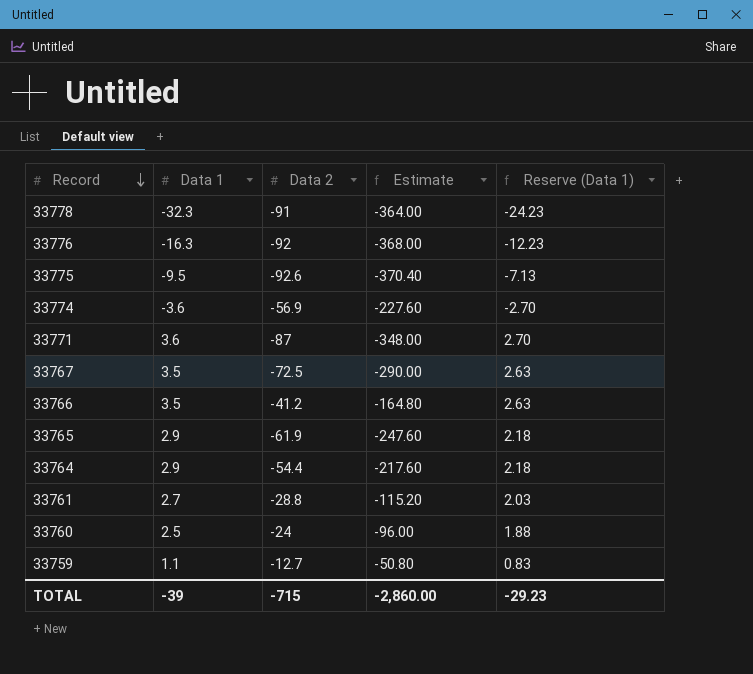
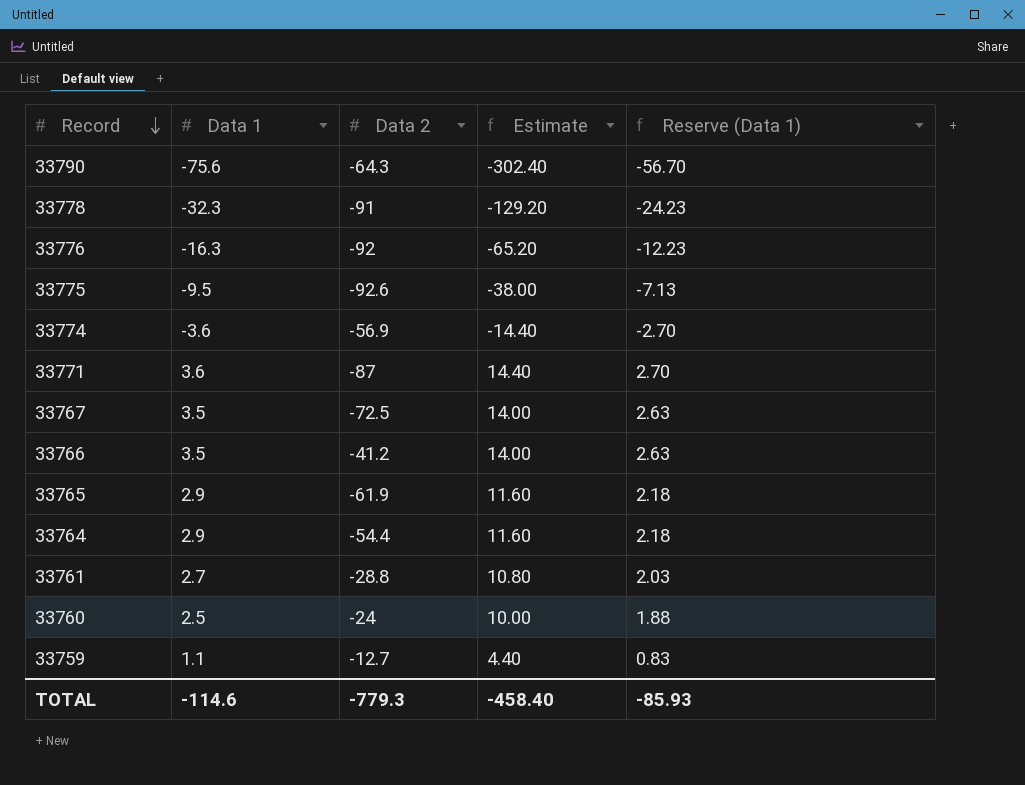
column Estimate | formula: [Data 2] * 4 -> [Data 1] * 4
row 33790: none -> -75.6 | -64.3 | -302.40 | -56.70
TOTAL | Data 1: -39 -> -114.6
TOTAL | Data 2: -715 -> -779.3
TOTAL | Estimate: -2,860.00 -> -458.40
TOTAL | Reserve (Data 1): -29.23 -> -85.93

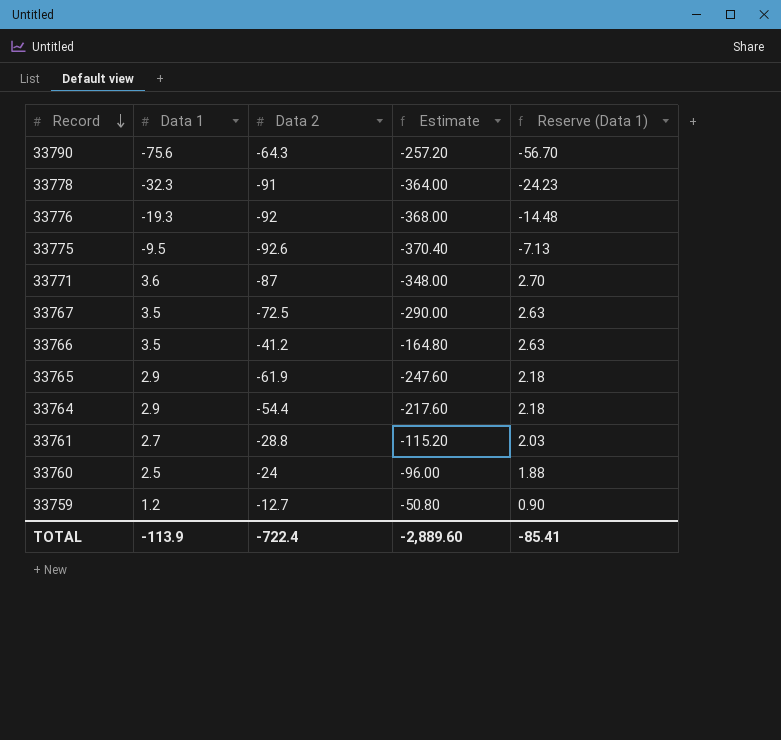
column Estimate | formula: [Data 1] * 4 -> [Data 2] * 4
row 33774: -3.6 | -56.9 | -14.40 | -2.70 -> none
33776 | Data 1: -16.3 -> -19.3
33776 | Reserve (Data 1): -12.23 -> -14.48
33759 | Data 1: 1.1 -> 1.2
33759 | Reserve (Data 1): 0.83 -> 0.90
TOTAL | Data 1: -114.6 -> -113.9
TOTAL | Data 2: -779.3 -> -722.4
TOTAL | Estimate: -458.40 -> -2,889.60
TOTAL | Reserve (Data 1): -85.93 -> -85.41

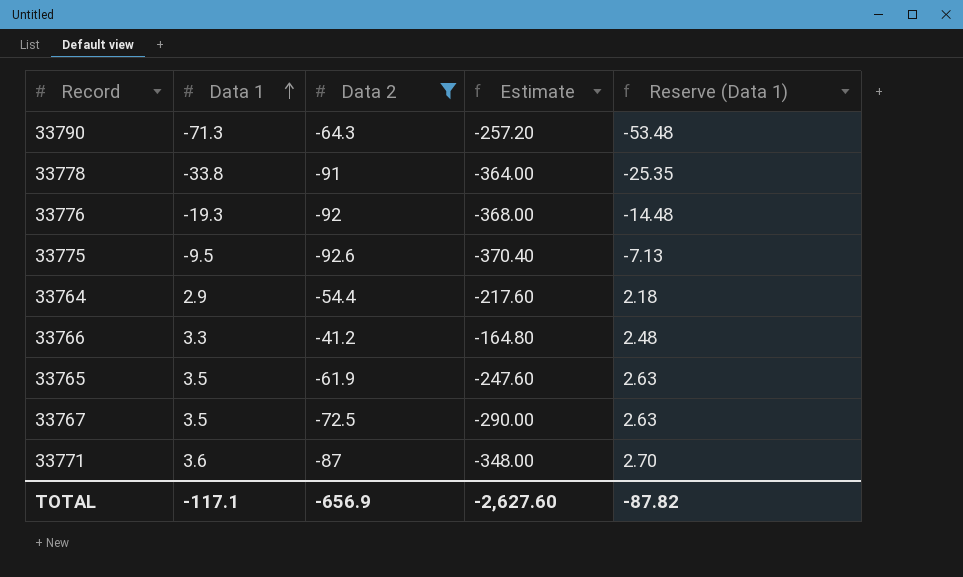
filter: none -> Data 2 <= -41.2
row order: Record descending -> Data 1 ascending
33790 | Data 1: -75.6 -> -71.3
33790 | Reserve (Data 1): -56.70 -> -53.48
33778 | Data 1: -32.3 -> -33.8
33778 | Reserve (Data 1): -24.23 -> -25.35
33766 | Data 1: 3.5 -> 3.3
33766 | Reserve (Data 1): 2.63 -> 2.48
33765 | Data 1: 2.9 -> 3.5
33765 | Reserve (Data 1): 2.18 -> 2.63
TOTAL | Data 1: -113.9 -> -117.1
TOTAL | Data 2: -722.4 -> -656.9
TOTAL | Estimate: -2,889.60 -> -2,627.60
TOTAL | Reserve (Data 1): -85.41 -> -87.82

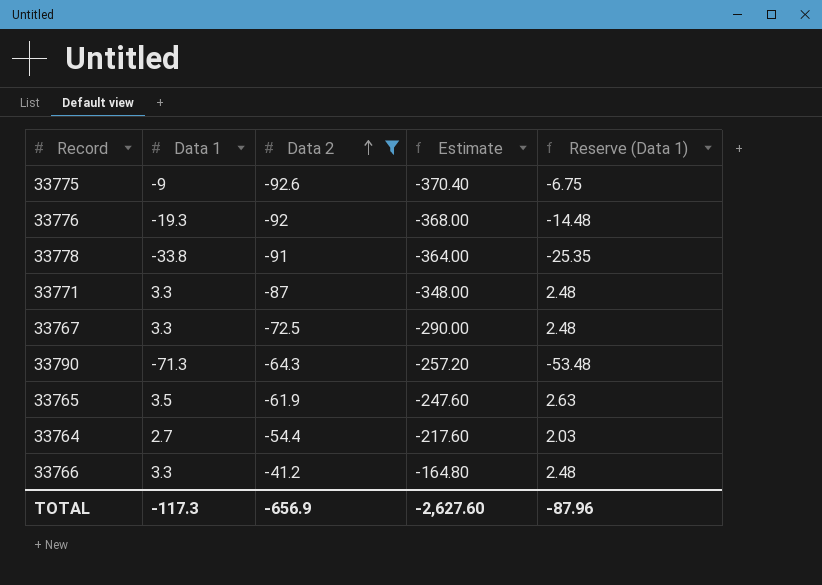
row order: Data 1 ascending -> Data 2 ascending
33775 | Data 1: -9.5 -> -9
33775 | Reserve (Data 1): -7.13 -> -6.75
33771 | Data 1: 3.6 -> 3.3
33771 | Reserve (Data 1): 2.70 -> 2.48
33767 | Data 1: 3.5 -> 3.3
33767 | Reserve (Data 1): 2.63 -> 2.48
33764 | Data 1: 2.9 -> 2.7
33764 | Reserve (Data 1): 2.18 -> 2.03
TOTAL | Data 1: -117.1 -> -117.3
TOTAL | Reserve (Data 1): -87.82 -> -87.96

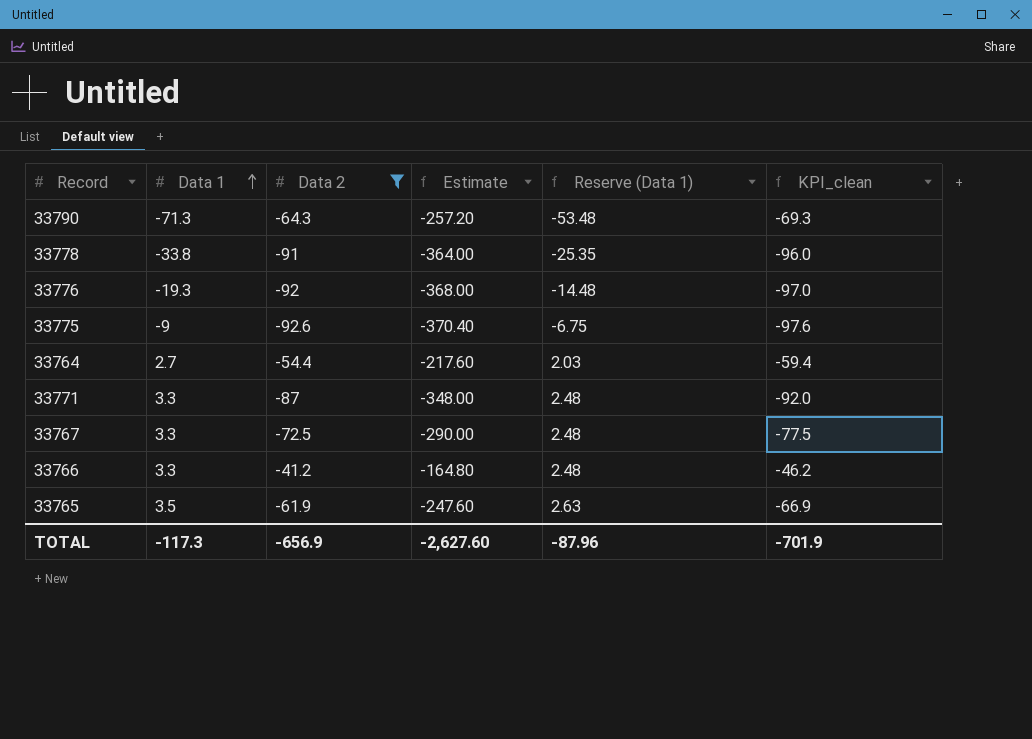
row order: Data 2 ascending -> Data 1 ascending
column KPI_clean | formula: none -> [Data 2] - 5

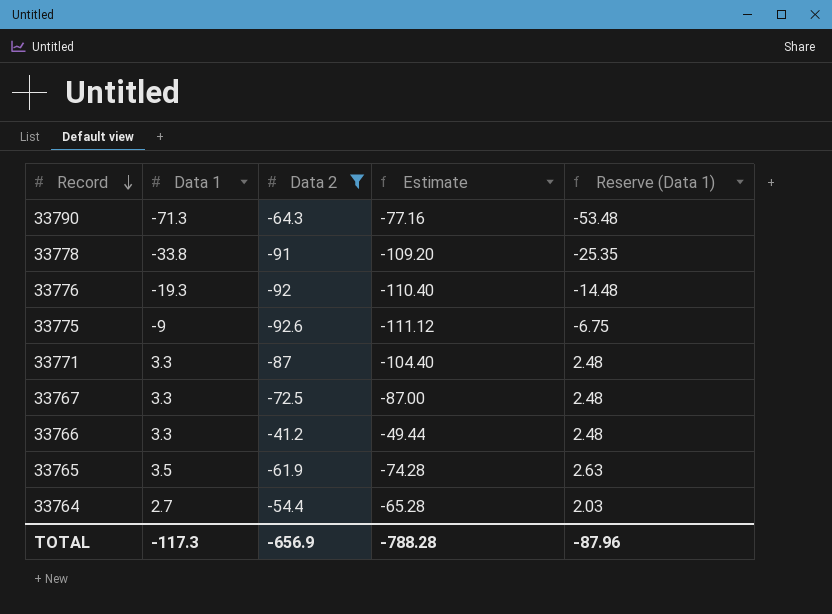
row order: Data 1 ascending -> Record descending
column KPI_clean | formula: [Data 2] - 5 -> none
column Estimate | formula: [Data 2] * 4 -> [Data 2] * 1.2
TOTAL | Estimate: -2,627.60 -> -788.28

